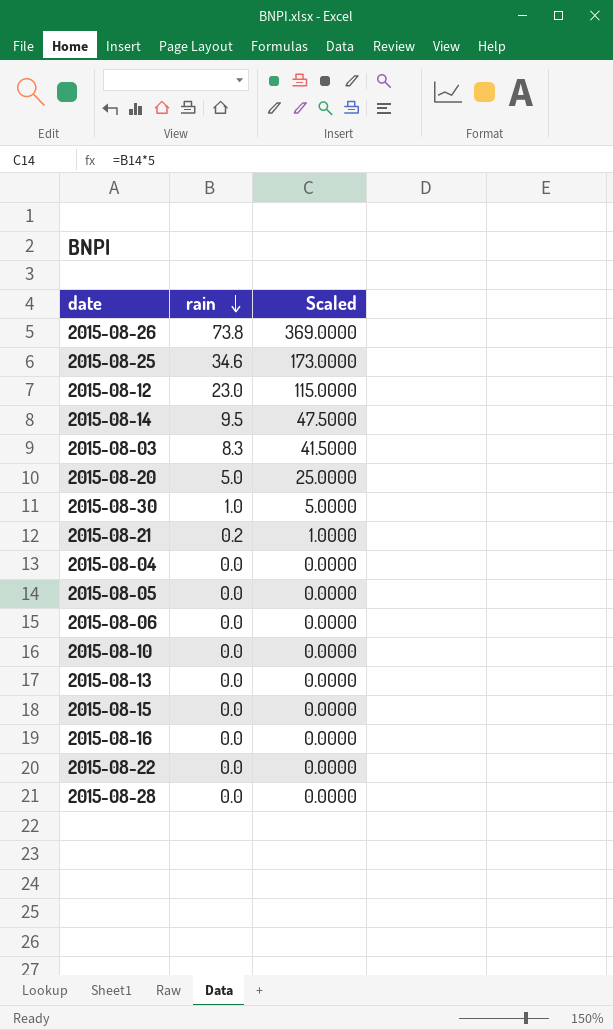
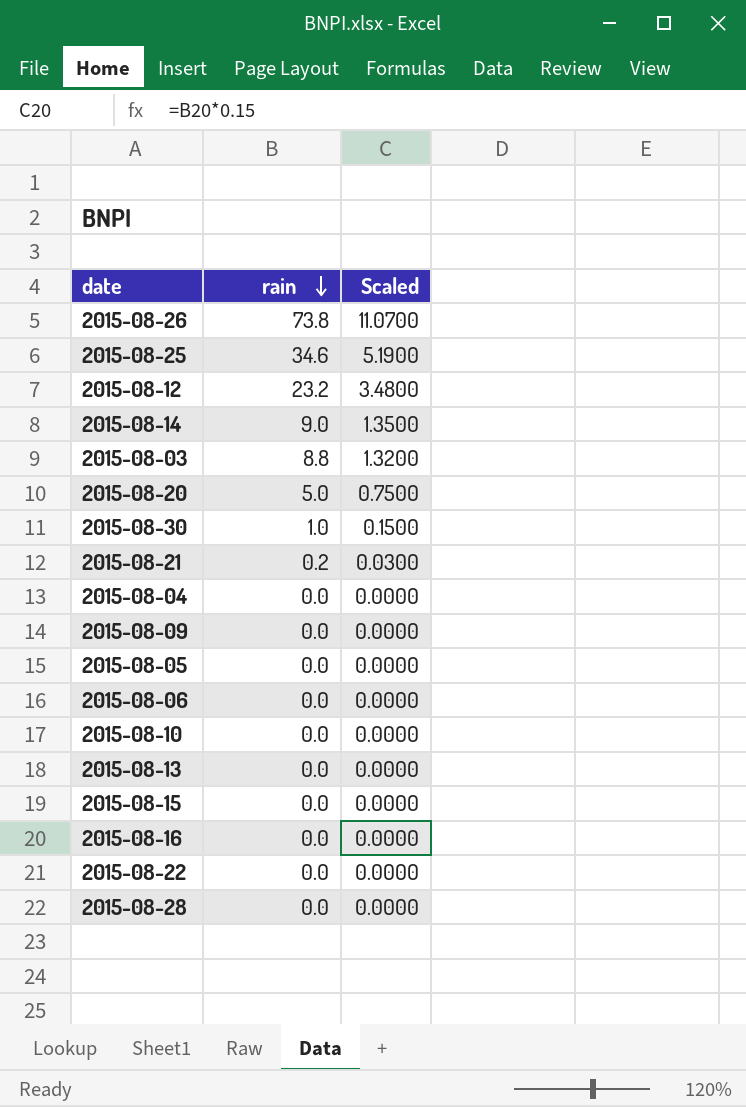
column Scaled | formula: [rain] * 5 -> [rain] * 0.15
2015-08-12 | rain: 23.0 -> 23.2
2015-08-14 | rain: 9.5 -> 9.0
2015-08-03 | rain: 8.3 -> 8.8
row 2015-08-09: none -> 0.0 | 0.0000

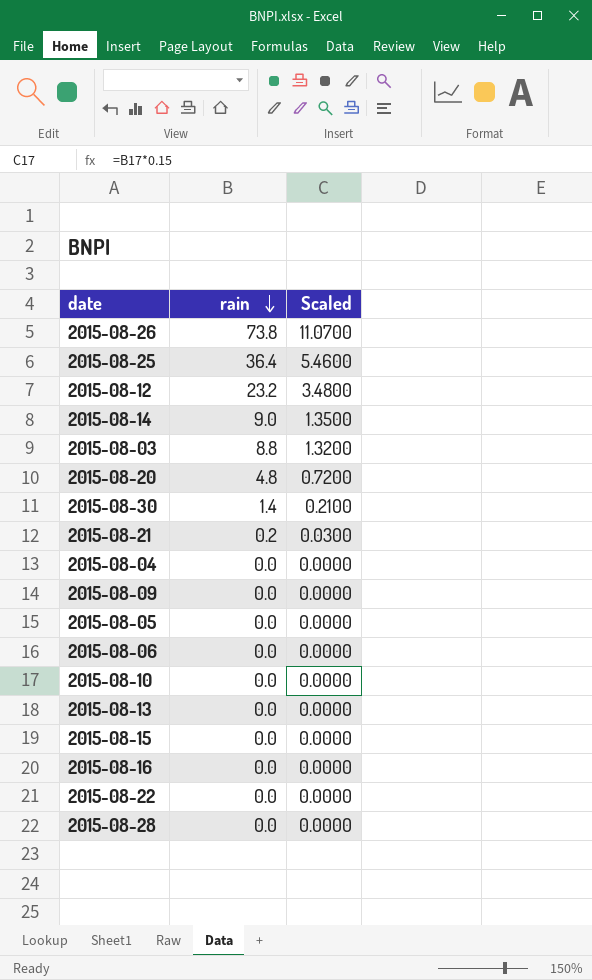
2015-08-25 | rain: 34.6 -> 36.4
2015-08-25 | Scaled: 5.1900 -> 5.4600
2015-08-20 | rain: 5.0 -> 4.8
2015-08-20 | Scaled: 0.7500 -> 0.7200
2015-08-30 | rain: 1.0 -> 1.4
2015-08-30 | Scaled: 0.1500 -> 0.2100

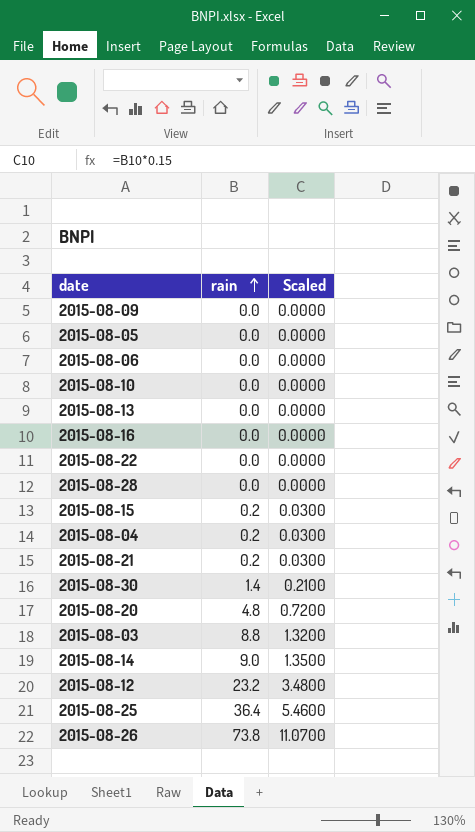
row order: rain descending -> rain ascending
2015-08-15 | rain: 0.0 -> 0.2
2015-08-15 | Scaled: 0.0000 -> 0.0300
2015-08-04 | rain: 0.0 -> 0.2
2015-08-04 | Scaled: 0.0000 -> 0.0300

